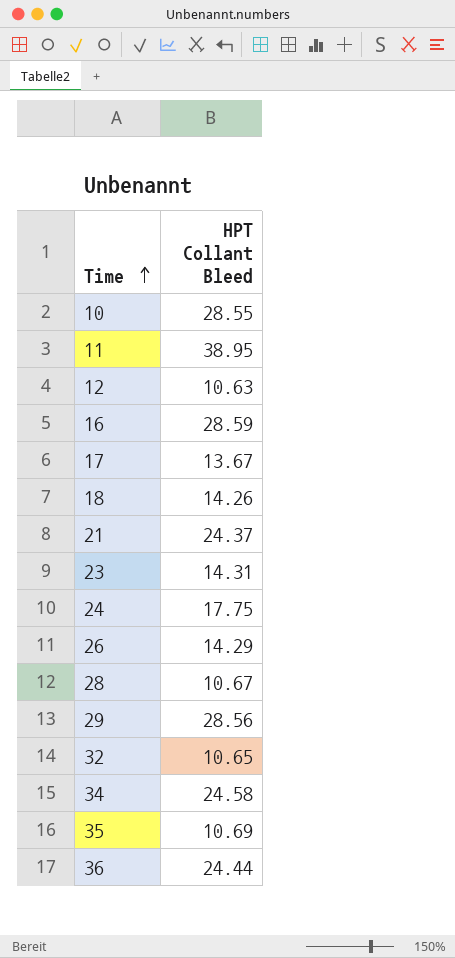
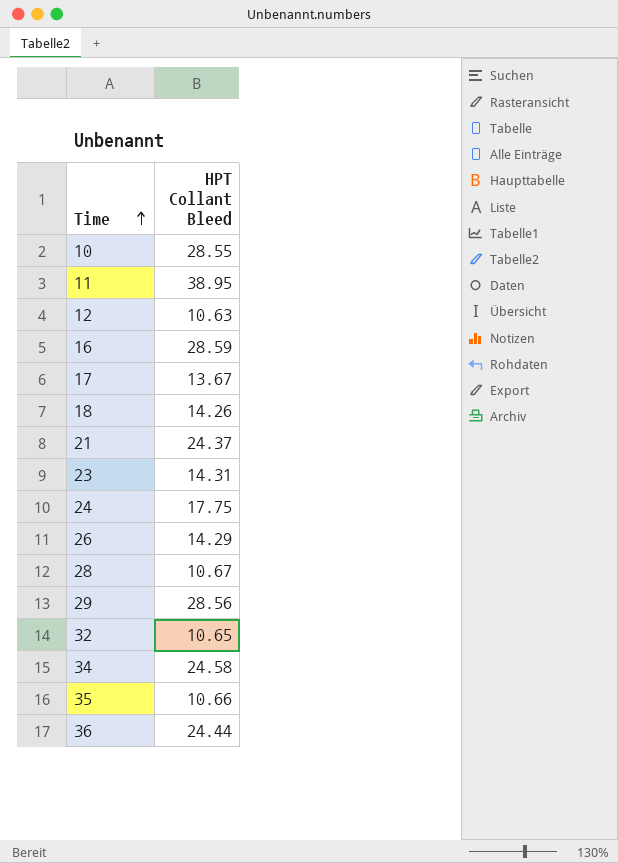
35 | HPT Collant Bleed: 10.69 -> 10.66

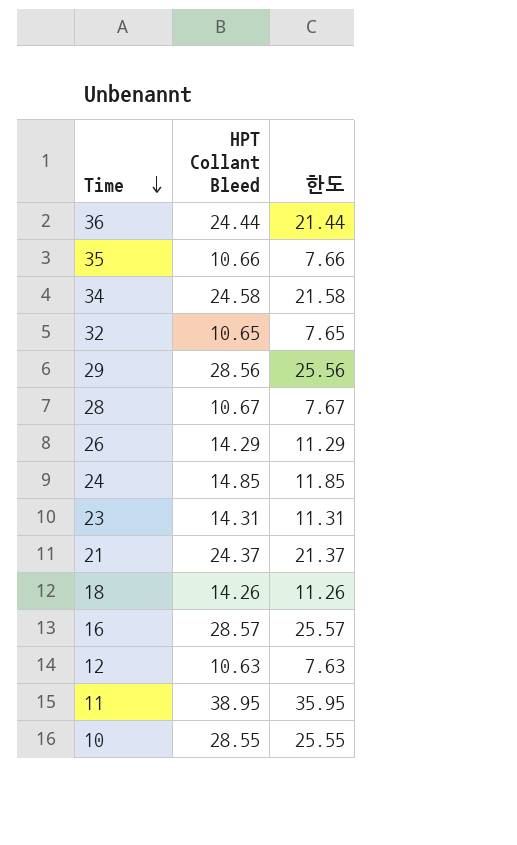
row order: Time ascending -> Time descending
column 한도 | formula: none -> [HPT Collant Bleed] - 3
row 17: 13.67 -> none
24 | HPT Collant Bleed: 17.75 -> 14.85
16 | HPT Collant Bleed: 28.59 -> 28.57

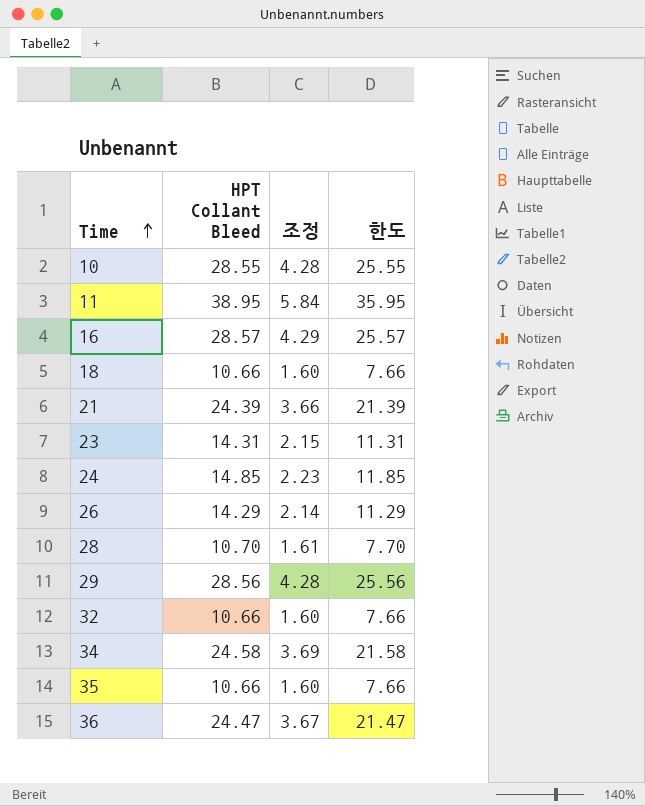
row order: Time descending -> Time ascending
column 조정 | formula: none -> [HPT Collant Bleed] * 0.15
row 12: 10.63 | 7.63 -> none
18 | HPT Collant Bleed: 14.26 -> 10.66
18 | 한도: 11.26 -> 7.66
21 | HPT Collant Bleed: 24.37 -> 24.39
21 | 한도: 21.37 -> 21.39
28 | HPT Collant Bleed: 10.67 -> 10.70
28 | 한도: 7.67 -> 7.70
32 | HPT Collant Bleed: 10.65 -> 10.66
32 | 한도: 7.65 -> 7.66
36 | HPT Collant Bleed: 24.44 -> 24.47
36 | 한도: 21.44 -> 21.47

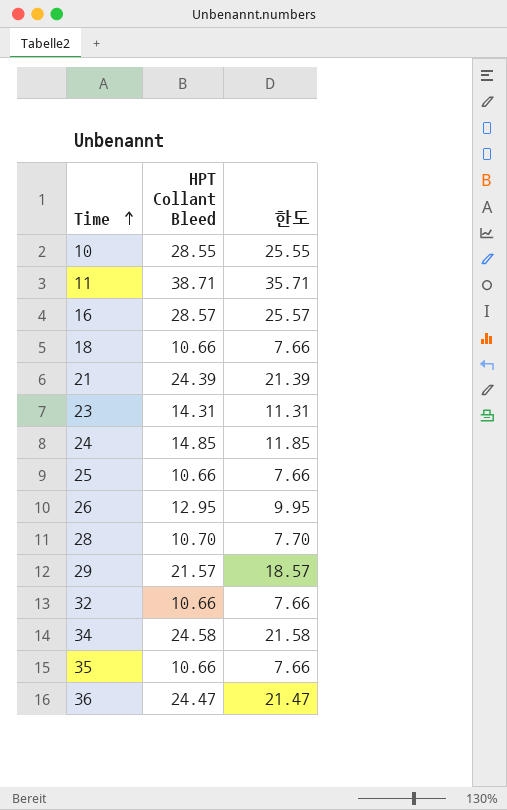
column 조정 | formula: [HPT Collant Bleed] * 0.15 -> none
11 | HPT Collant Bleed: 38.95 -> 38.71
11 | 한도: 35.95 -> 35.71
row 25: none -> 10.66 | 7.66
26 | HPT Collant Bleed: 14.29 -> 12.95
26 | 한도: 11.29 -> 9.95
29 | HPT Collant Bleed: 28.56 -> 21.57
29 | 한도: 25.56 -> 18.57

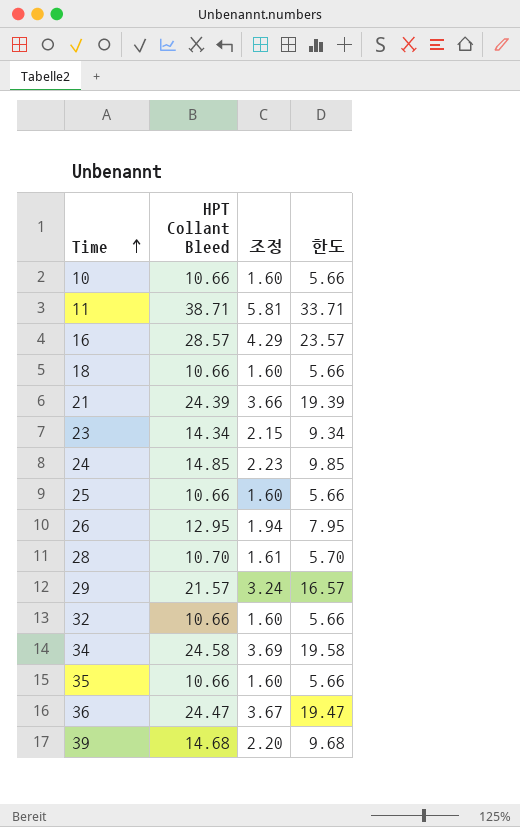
column 조정 | formula: none -> [HPT Collant Bleed] * 0.15
column 한도 | formula: [HPT Collant Bleed] - 3 -> [HPT Collant Bleed] - 5
10 | HPT Collant Bleed: 28.55 -> 10.66
23 | HPT Collant Bleed: 14.31 -> 14.34
row 39: none -> 14.68 | 2.20 | 9.68

